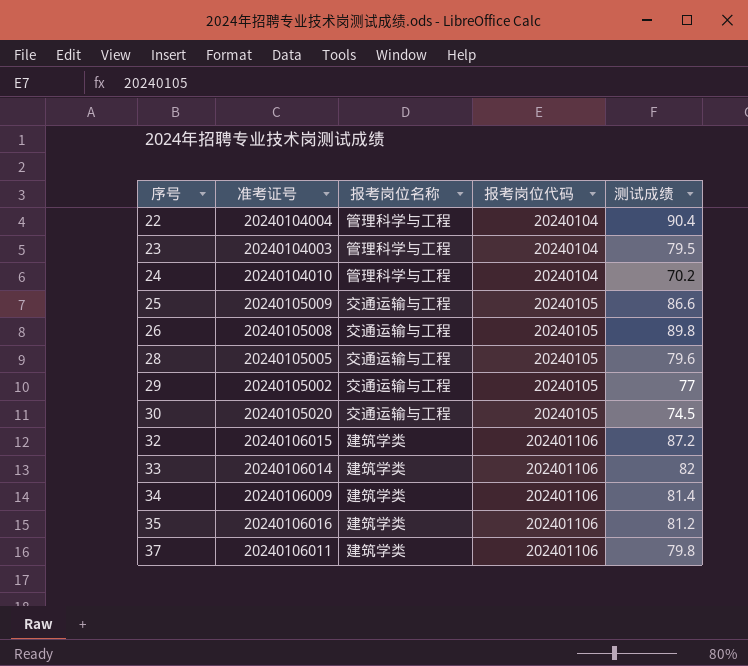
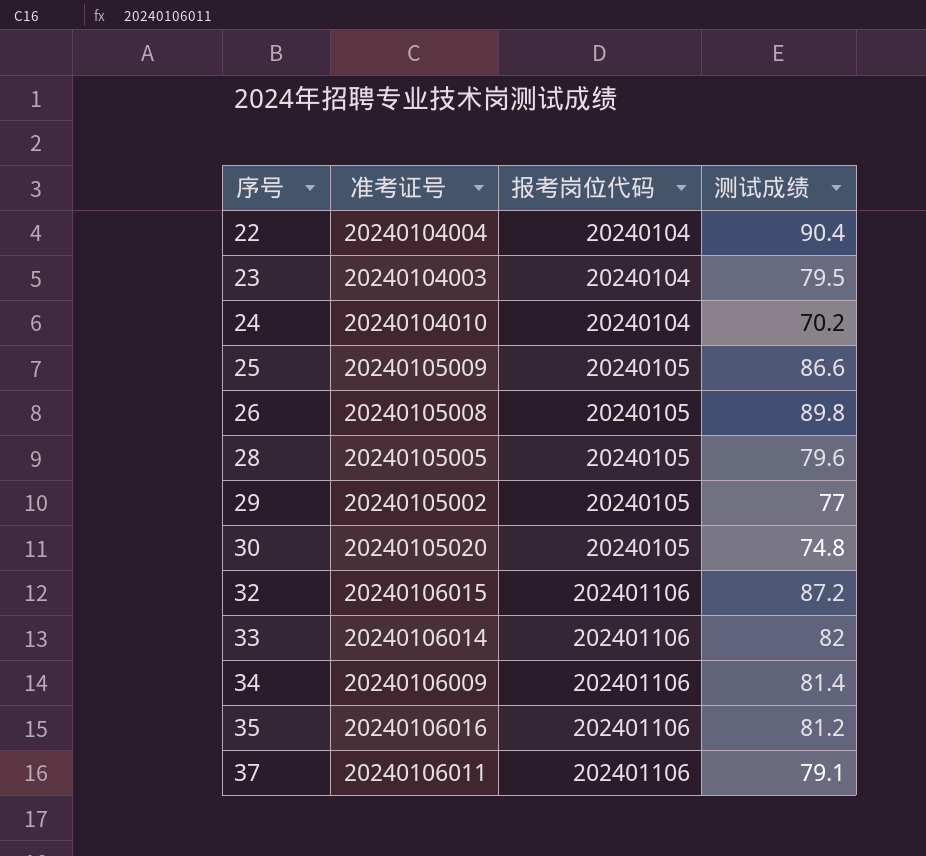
column 报考岗位名称 | position: 3 -> none
30 | 测试成绩: 74.5 -> 74.8
37 | 测试成绩: 79.8 -> 79.1

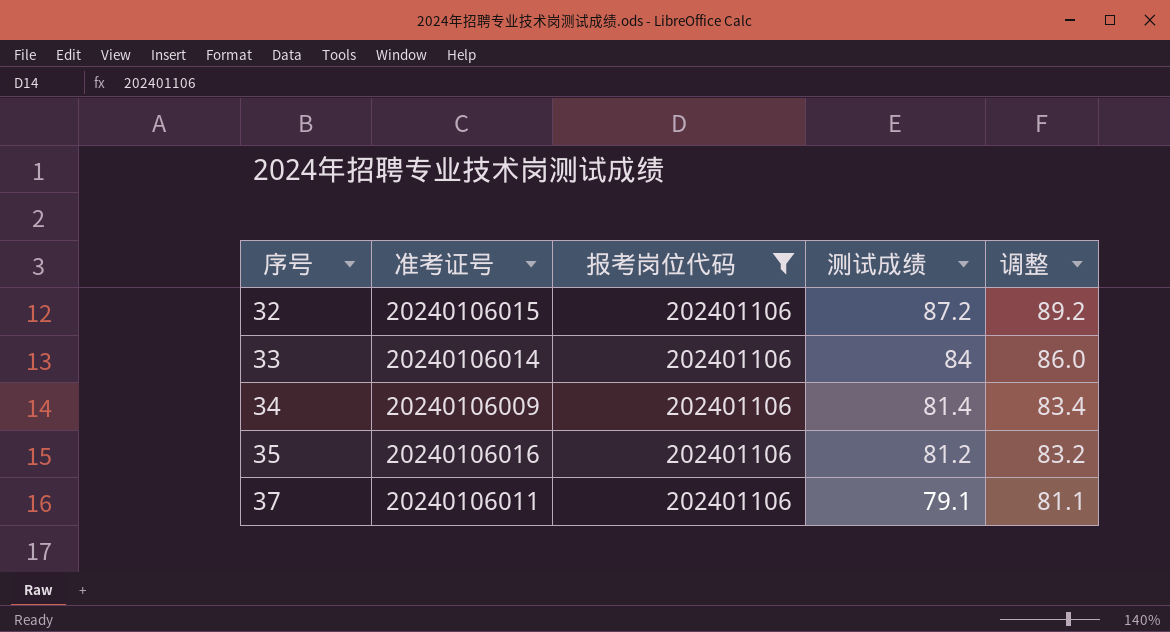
filter: none -> 报考岗位代码 = 202401106
column 调整 | formula: none -> [测试成绩] + 2
33 | 测试成绩: 82 -> 84

